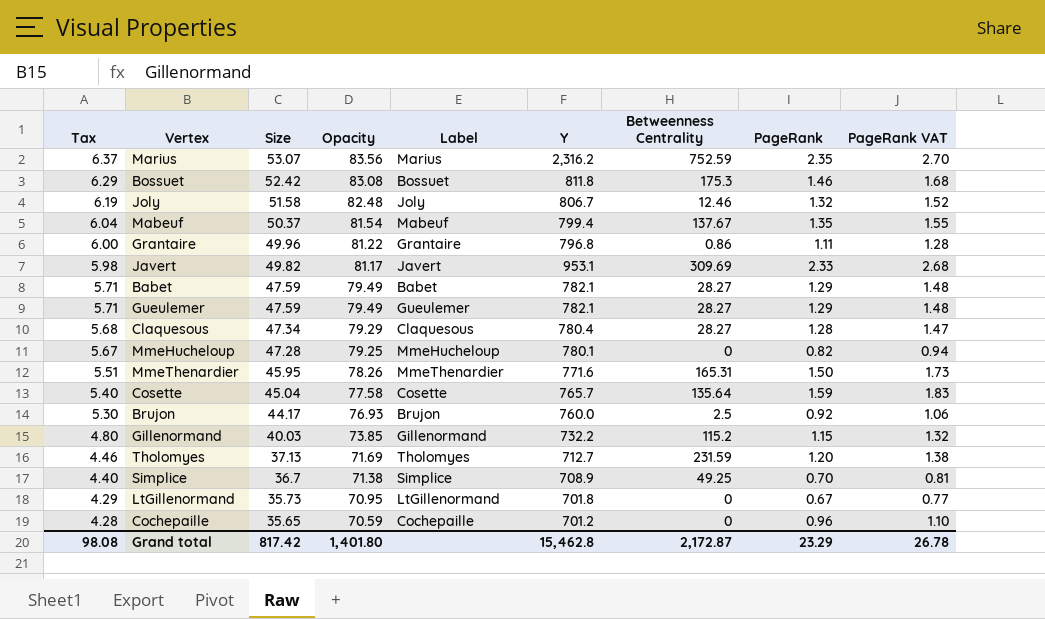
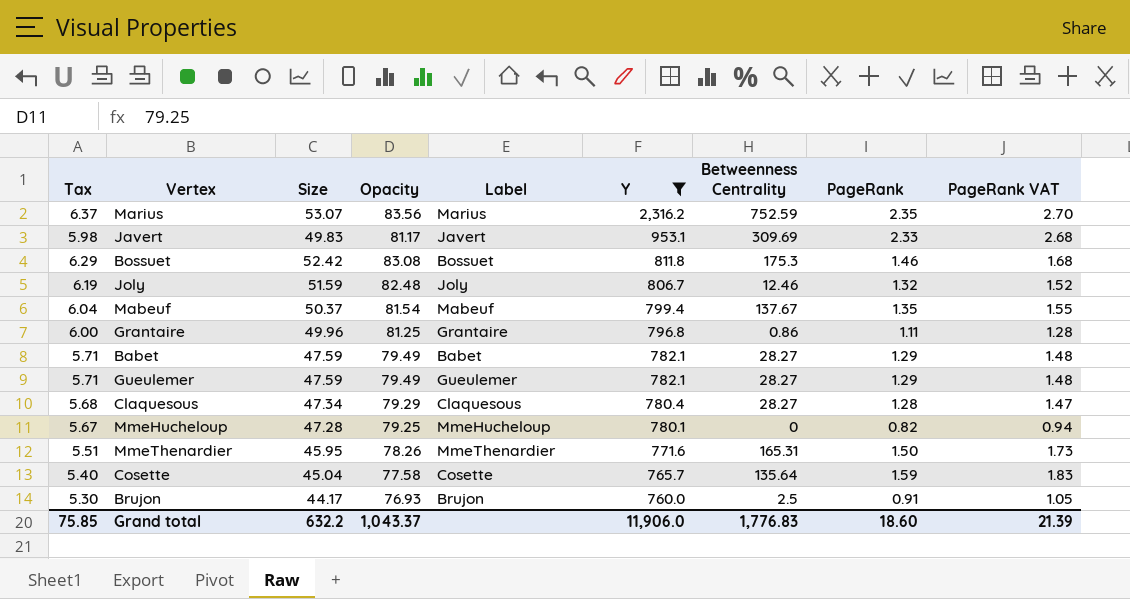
filter: none -> Y >= 760.0
row order: Tax descending -> Y descending
Javert | Size: 49.82 -> 49.83
Joly | Size: 51.58 -> 51.59
Grantaire | Opacity: 81.22 -> 81.25
Brujon | PageRank: 0.92 -> 0.91
Brujon | PageRank VAT: 1.06 -> 1.05
Grand total | Tax: 98.08 -> 75.85
Grand total | Size: 817.42 -> 632.2
Grand total | Opacity: 1,401.80 -> 1,043.37
Grand total | Y: 15,462.8 -> 11,906.0
Grand total | Betweenness Centrality: 2,172.87 -> 1,776.83
Grand total | PageRank: 23.29 -> 18.60
Grand total | PageRank VAT: 26.78 -> 21.39

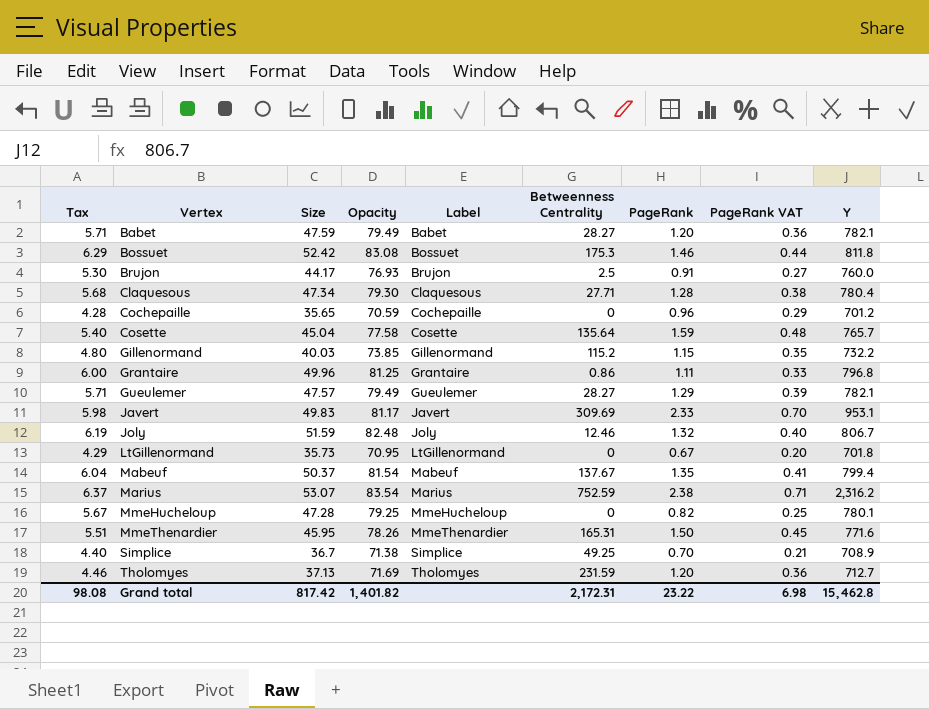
filter: Y >= 760.0 -> none
row order: Y descending -> Vertex ascending
column PageRank VAT | formula: [PageRank] * 1.15 -> [PageRank] * 0.3
column Y | position: 6 -> 9
Babet | PageRank: 1.29 -> 1.20
Claquesous | Opacity: 79.29 -> 79.30
Claquesous | Betweenness Centrality: 28.27 -> 27.71
Gueulemer | Size: 47.59 -> 47.57
Marius | Opacity: 83.56 -> 83.54
Marius | PageRank: 2.35 -> 2.38
Grand total | Tax: 75.85 -> 98.08
Grand total | Size: 632.2 -> 817.42
Grand total | Opacity: 1,043.37 -> 1,401.82
Grand total | Betweenness Centrality: 1,776.83 -> 2,172.31
Grand total | PageRank: 18.60 -> 23.22
Grand total | PageRank VAT: 21.39 -> 6.98
Grand total | Y: 11,906.0 -> 15,462.8

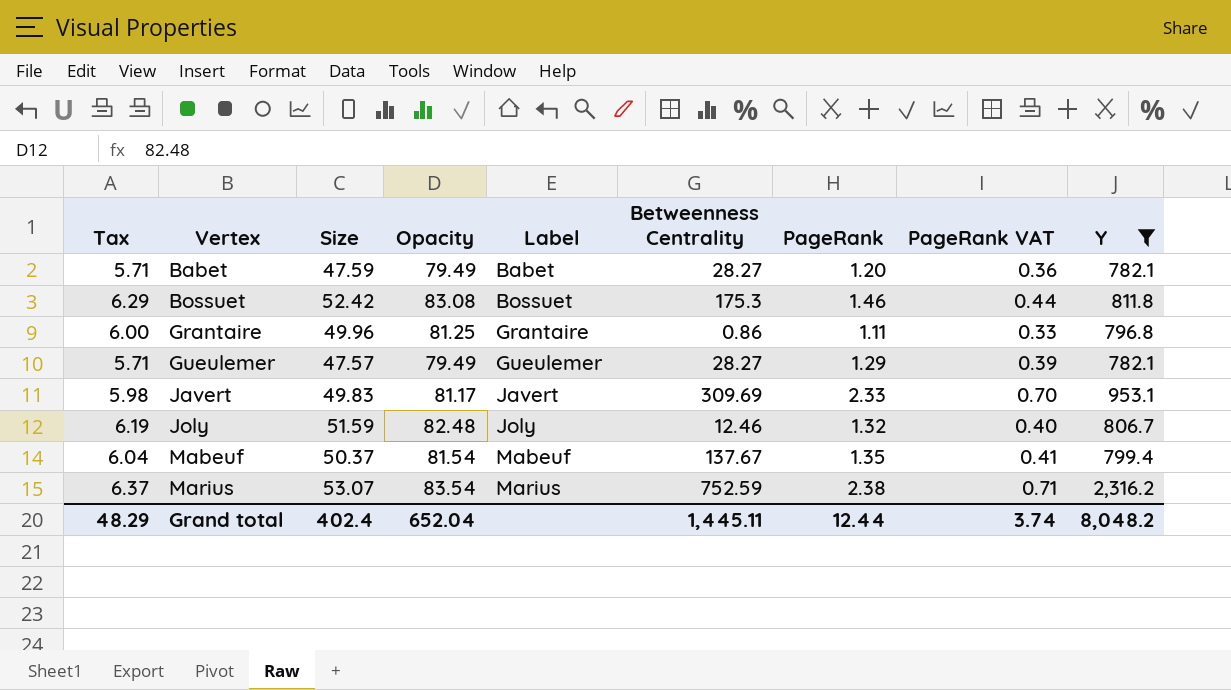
filter: none -> Y >= 782.1
Grand total | Tax: 98.08 -> 48.29
Grand total | Size: 817.42 -> 402.4
Grand total | Opacity: 1,401.82 -> 652.04
Grand total | Betweenness Centrality: 2,172.31 -> 1,445.11
Grand total | PageRank: 23.22 -> 12.44
Grand total | PageRank VAT: 6.98 -> 3.74
Grand total | Y: 15,462.8 -> 8,048.2

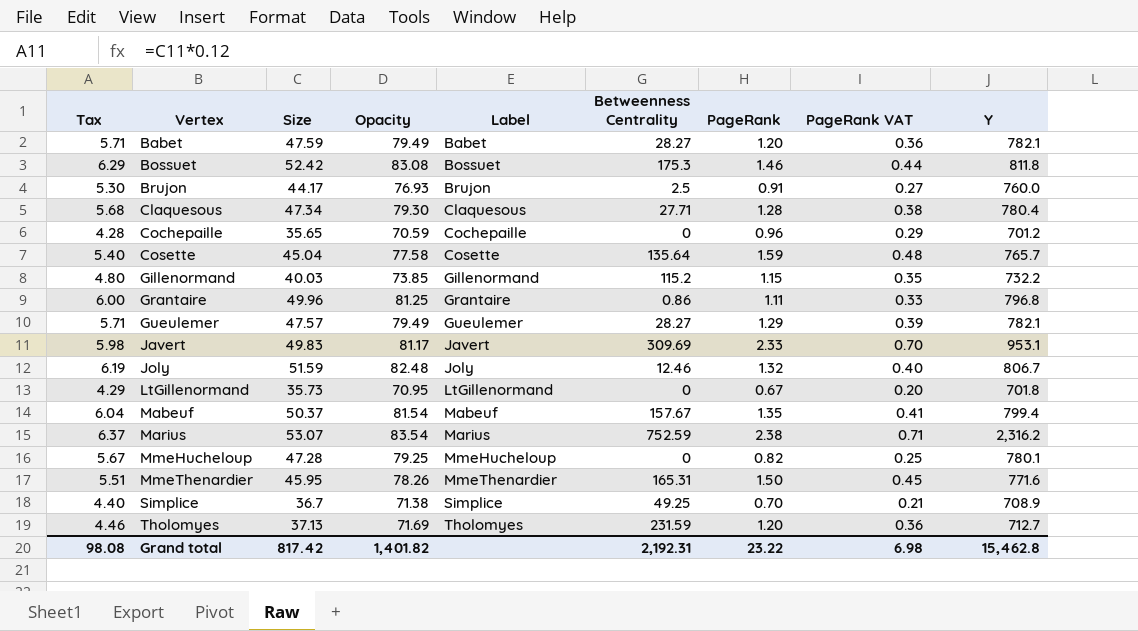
filter: Y >= 782.1 -> none
Mabeuf | Betweenness Centrality: 137.67 -> 157.67
Grand total | Tax: 48.29 -> 98.08
Grand total | Size: 402.4 -> 817.42
Grand total | Opacity: 652.04 -> 1,401.82
Grand total | Betweenness Centrality: 1,445.11 -> 2,192.31
Grand total | PageRank: 12.44 -> 23.22
Grand total | PageRank VAT: 3.74 -> 6.98
Grand total | Y: 8,048.2 -> 15,462.8

